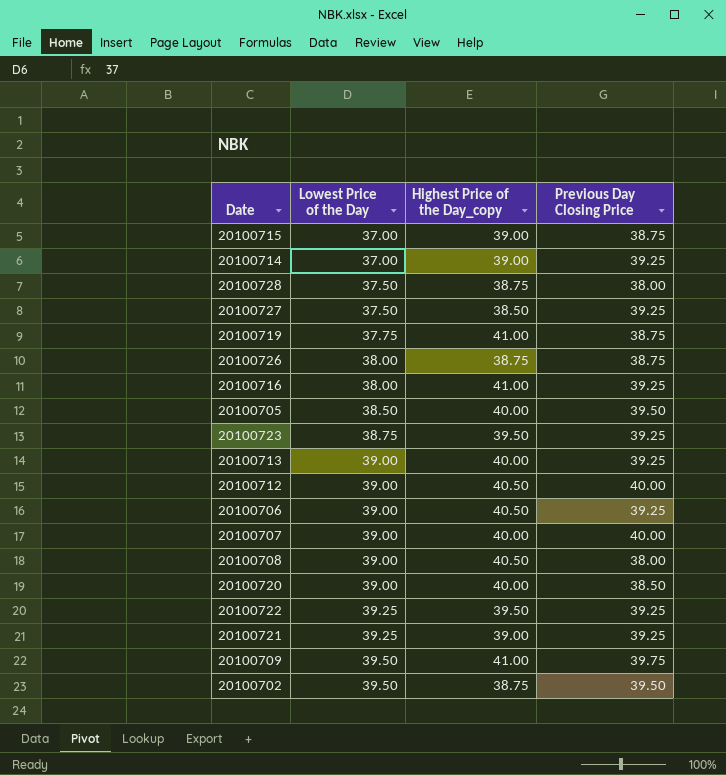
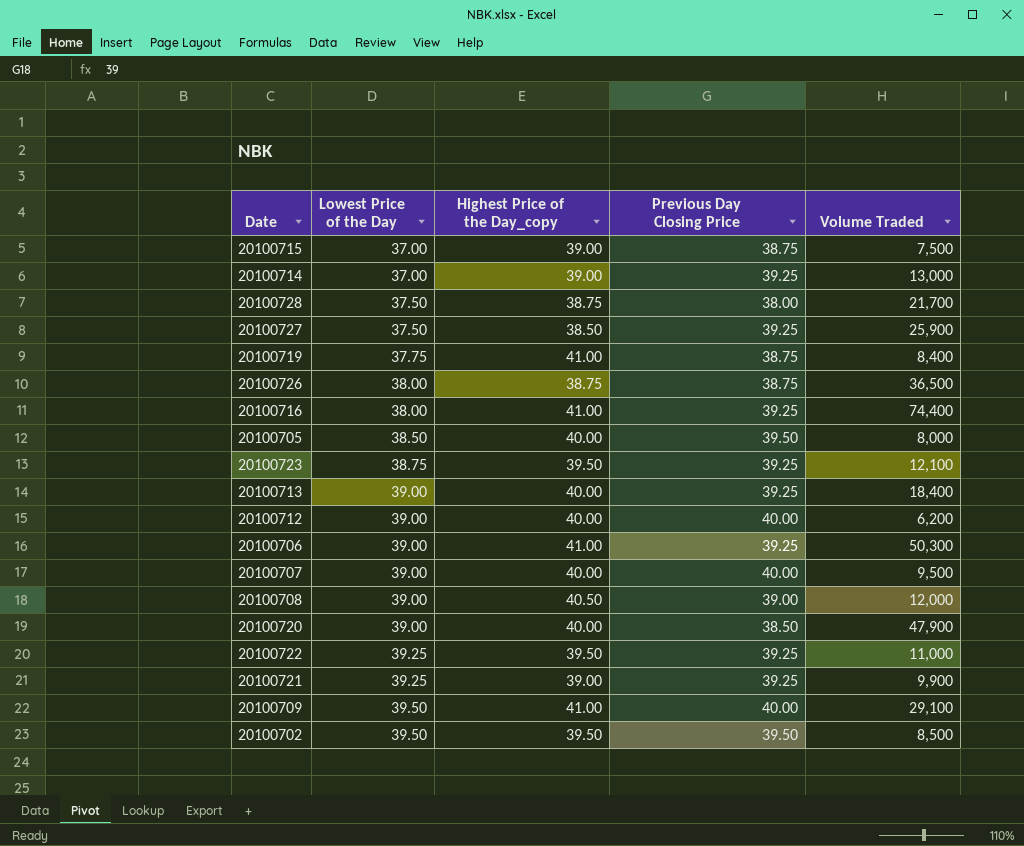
column Volume Traded | position: none -> 5
20100712 | Highest Price of the Day_copy: 40.50 -> 40.00
20100706 | Highest Price of the Day_copy: 40.50 -> 41.00
20100708 | Previous Day Closing Price: 38.00 -> 39.00
20100709 | Previous Day Closing Price: 39.75 -> 40.00
20100702 | Highest Price of the Day_copy: 38.75 -> 39.50

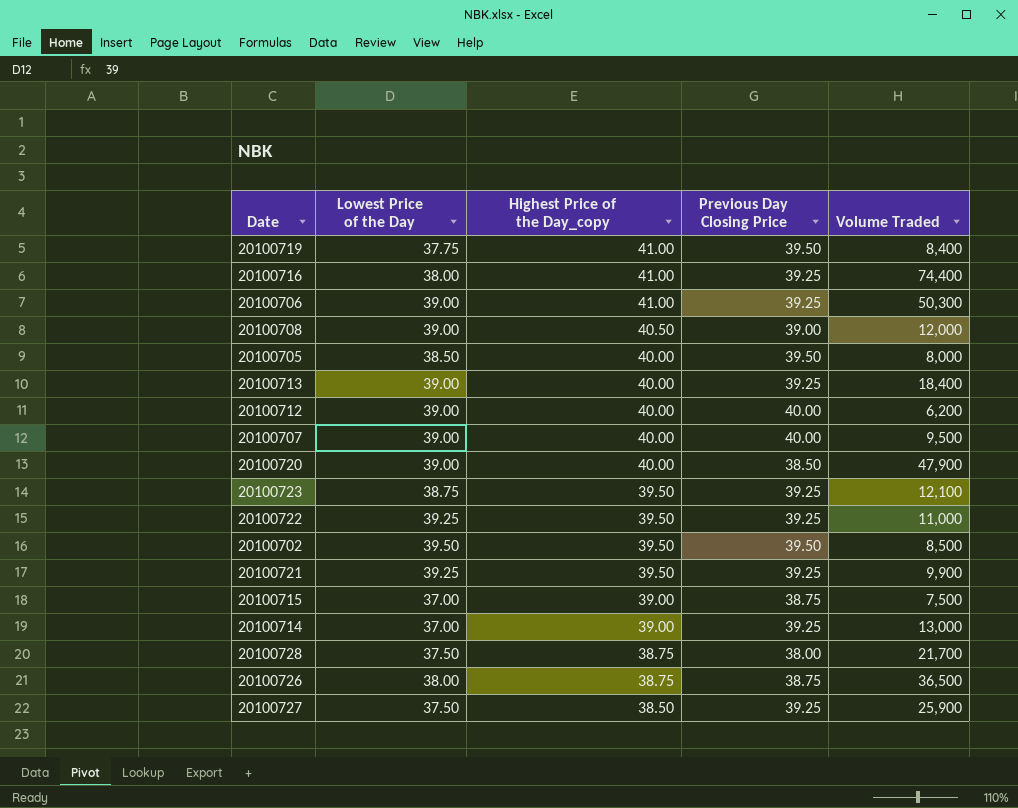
row order: Lowest Price of the Day ascending -> Highest Price of the Day_copy descending
row 20100709: 39.50 | 41.00 | 40.00 | 29,100 -> none
20100719 | Previous Day Closing Price: 38.75 -> 39.50
20100721 | Highest Price of the Day_copy: 39.00 -> 39.50

